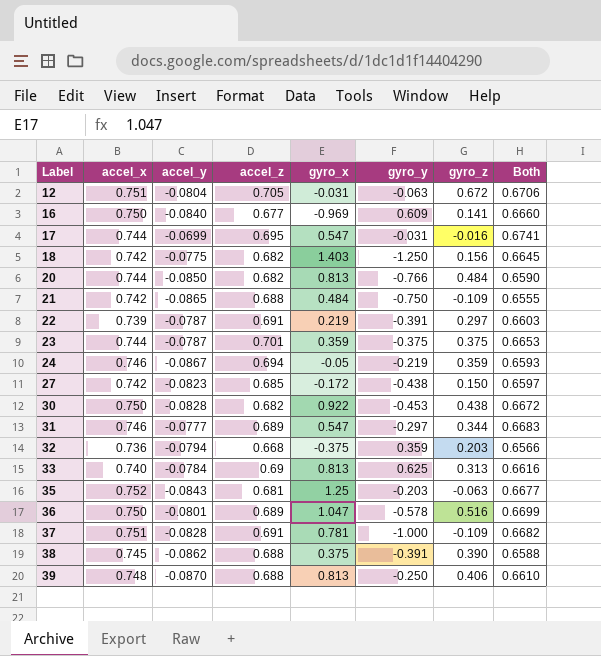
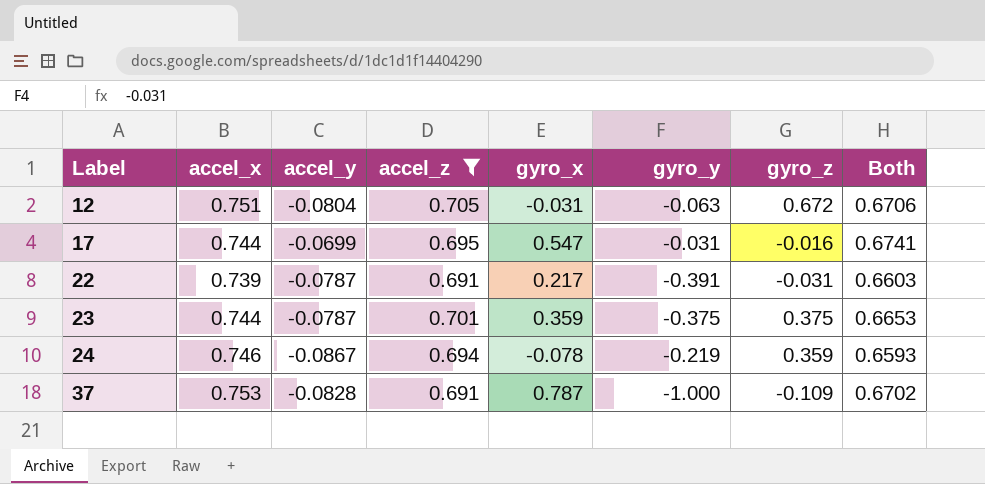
filter: none -> accel_z >= 0.691
22 | gyro_x: 0.219 -> 0.217
22 | gyro_z: 0.297 -> -0.031
24 | gyro_x: -0.05 -> -0.078
37 | accel_x: 0.751 -> 0.753
37 | gyro_x: 0.781 -> 0.787
37 | Both: 0.6682 -> 0.6702

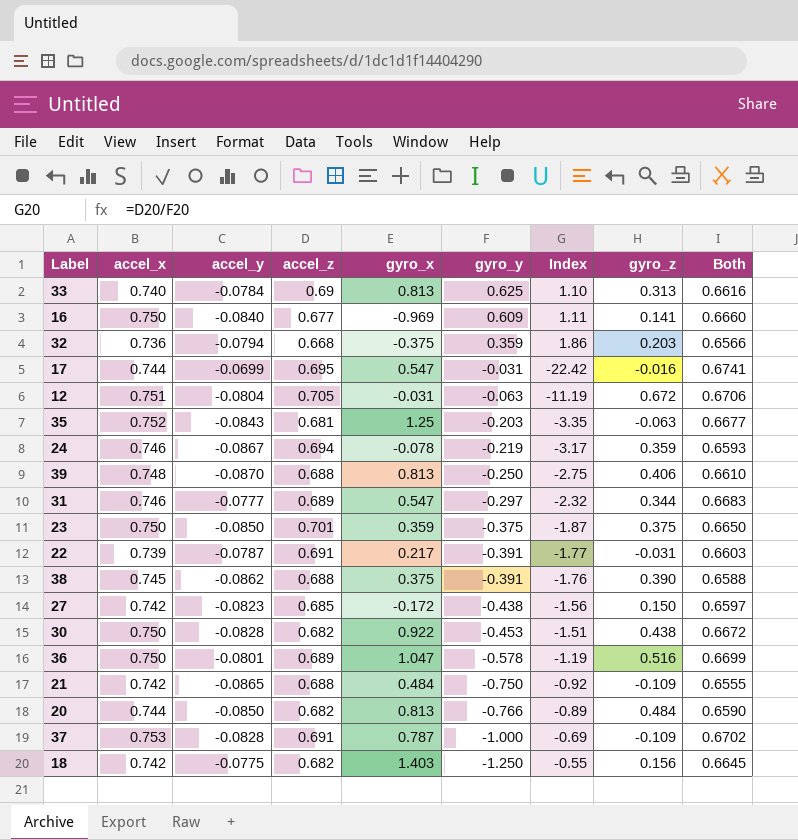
filter: accel_z >= 0.691 -> none
row order: Label ascending -> gyro_y descending
column Index | formula: none -> [accel_z] / [gyro_y]
23 | accel_x: 0.744 -> 0.750
23 | accel_y: -0.0787 -> -0.0850
23 | Both: 0.6653 -> 0.6650

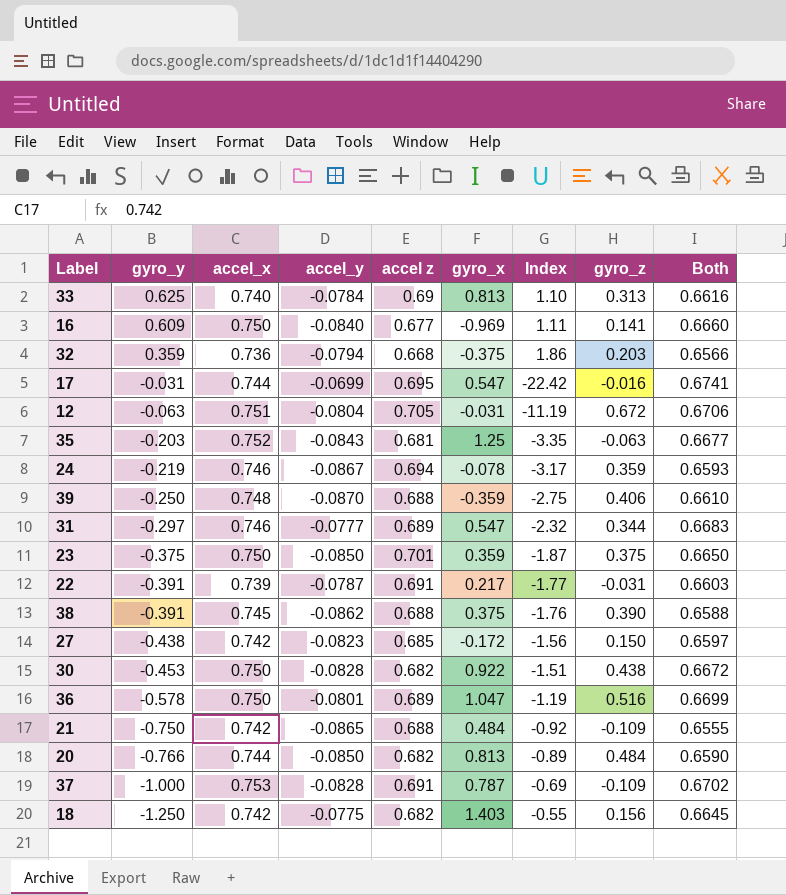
column gyro_y | position: 6 -> 2
column name: accel_z -> accel z
39 | gyro_x: 0.813 -> -0.359

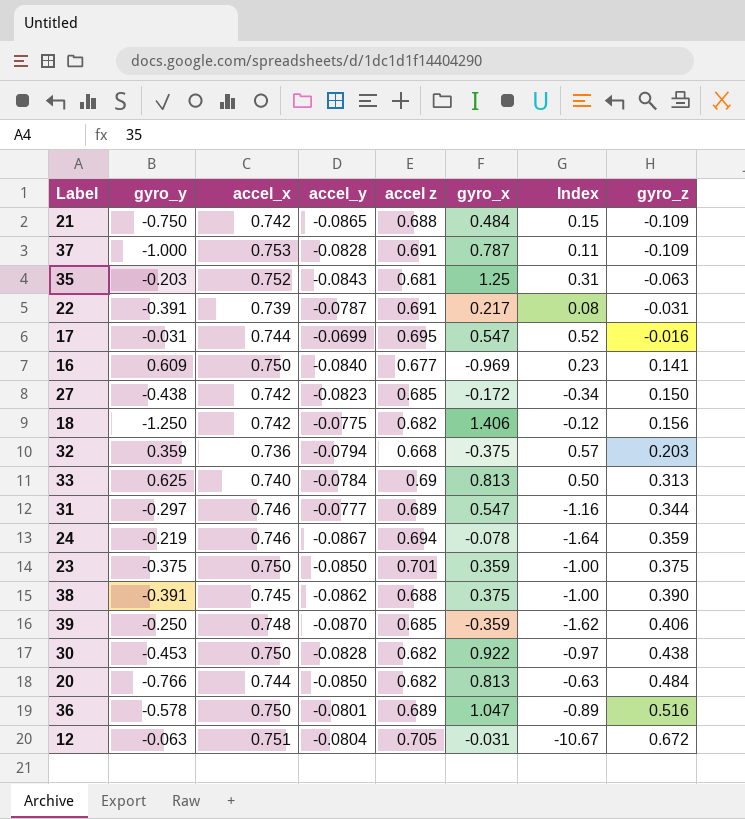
row order: gyro_y descending -> gyro_z ascending
column Both | formula: [accel_x] + [accel_y] -> none
column Index | formula: [accel z] / [gyro_y] -> [gyro_z] / [gyro_y]
18 | gyro_x: 1.403 -> 1.406
39 | accel z: 0.688 -> 0.685

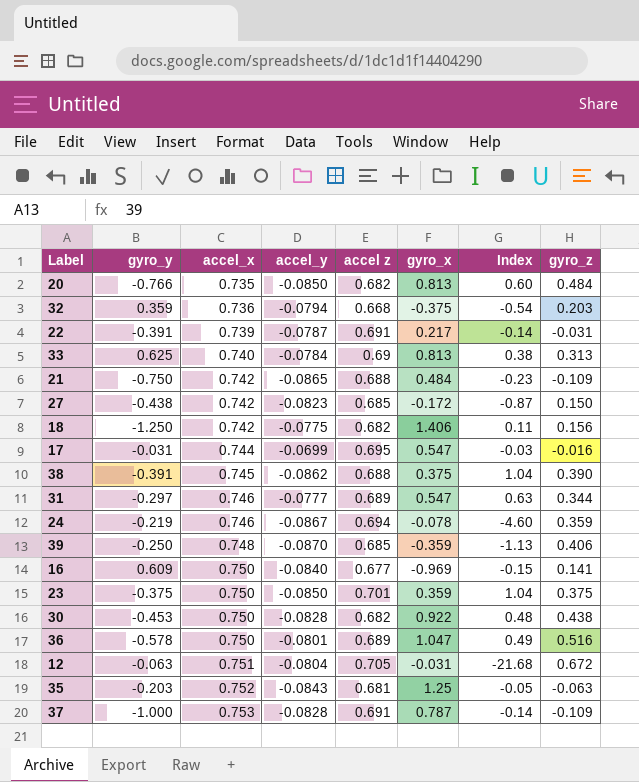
row order: gyro_z ascending -> accel_x ascending
column Index | formula: [gyro_z] / [gyro_y] -> [gyro_z] / [gyro_x]
20 | accel_x: 0.744 -> 0.735

